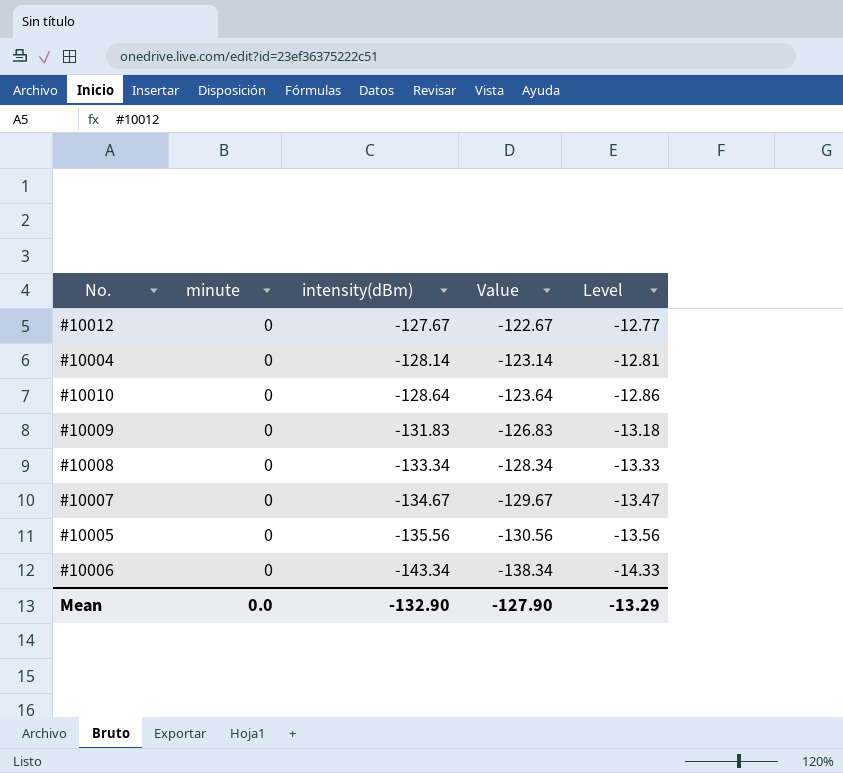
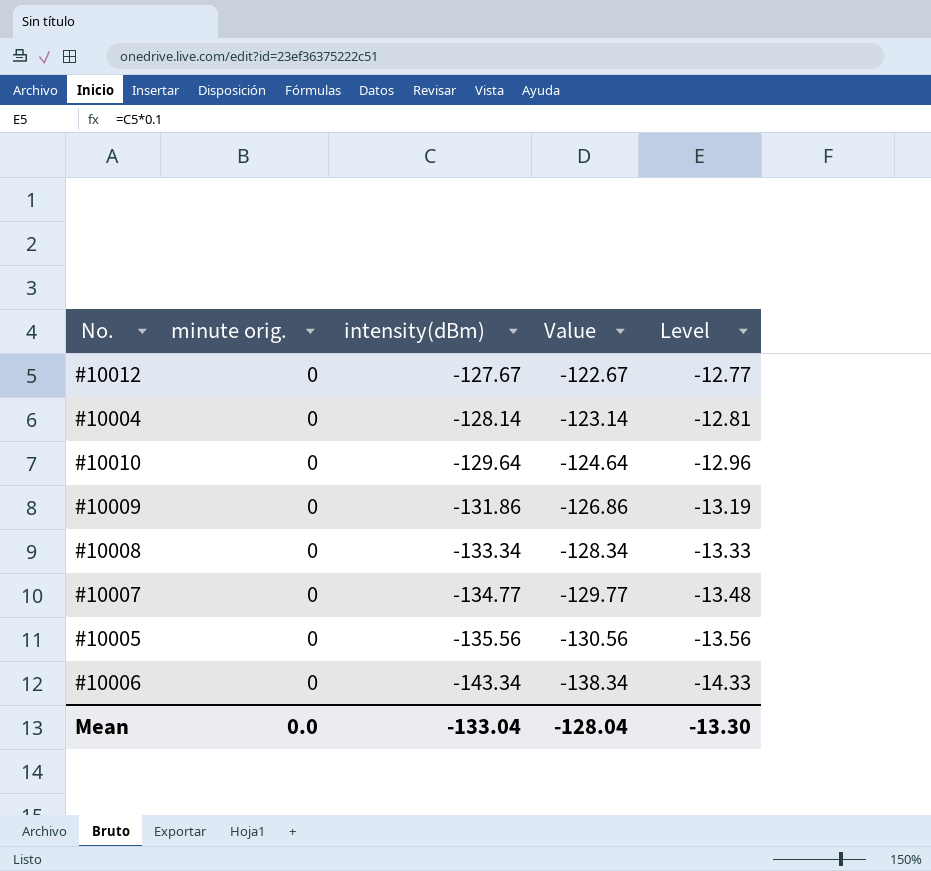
column name: minute -> minute orig.
#10010 | intensity(dBm): -128.64 -> -129.64
#10010 | Value: -123.64 -> -124.64
#10010 | Level: -12.86 -> -12.96
#10009 | intensity(dBm): -131.83 -> -131.86
#10009 | Value: -126.83 -> -126.86
#10009 | Level: -13.18 -> -13.19
#10007 | intensity(dBm): -134.67 -> -134.77
#10007 | Value: -129.67 -> -129.77
#10007 | Level: -13.47 -> -13.48
Mean | intensity(dBm): -132.90 -> -133.04
Mean | Value: -127.90 -> -128.04
Mean | Level: -13.29 -> -13.30

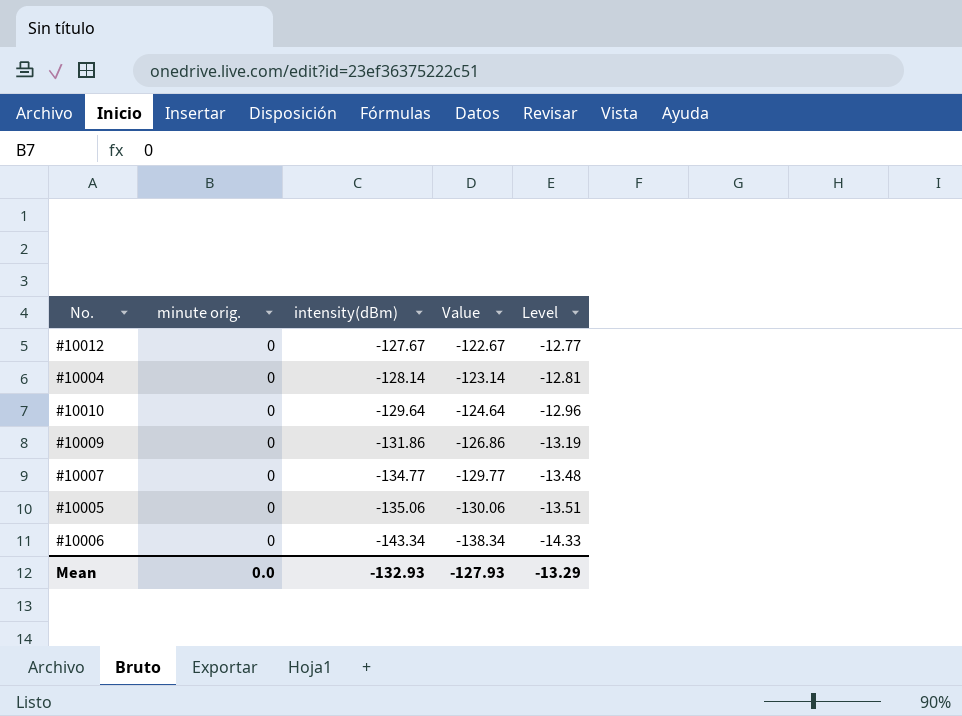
row #10008: 0 | -133.34 | -128.34 | -13.33 -> none
#10005 | intensity(dBm): -135.56 -> -135.06
#10005 | Value: -130.56 -> -130.06
#10005 | Level: -13.56 -> -13.51
Mean | intensity(dBm): -133.04 -> -132.93
Mean | Value: -128.04 -> -127.93
Mean | Level: -13.30 -> -13.29

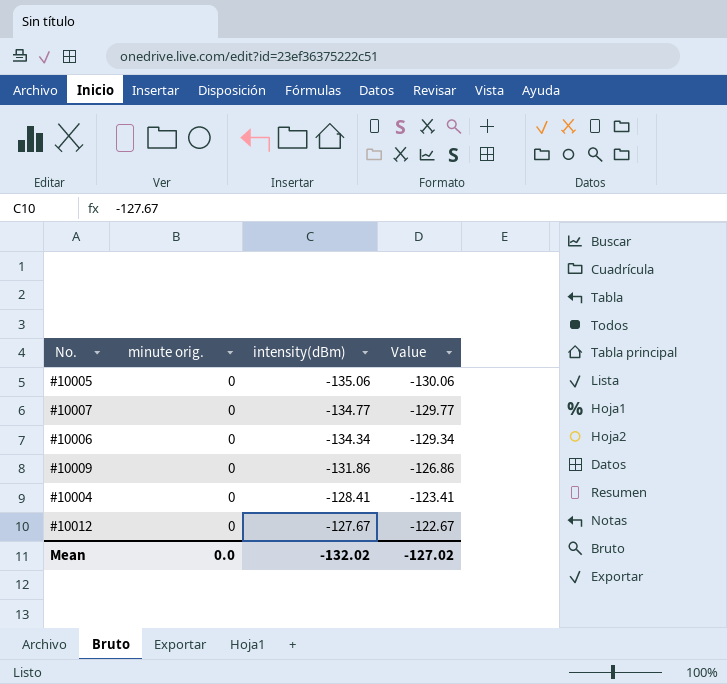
row order: intensity(dBm) descending -> intensity(dBm) ascending
column Level | formula: [intensity(dBm)] * 0.1 -> none
row #10010: 0 | -129.64 | -124.64 | -12.96 -> none
#10006 | intensity(dBm): -143.34 -> -134.34
#10006 | Value: -138.34 -> -129.34
#10004 | intensity(dBm): -128.14 -> -128.41
#10004 | Value: -123.14 -> -123.41
Mean | intensity(dBm): -132.93 -> -132.02
Mean | Value: -127.93 -> -127.02

